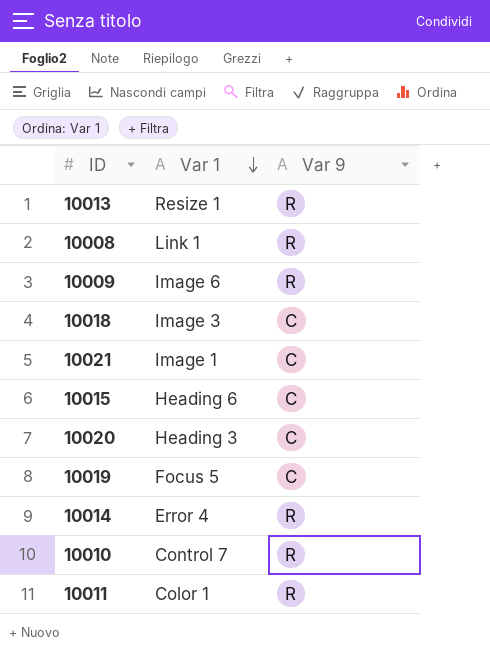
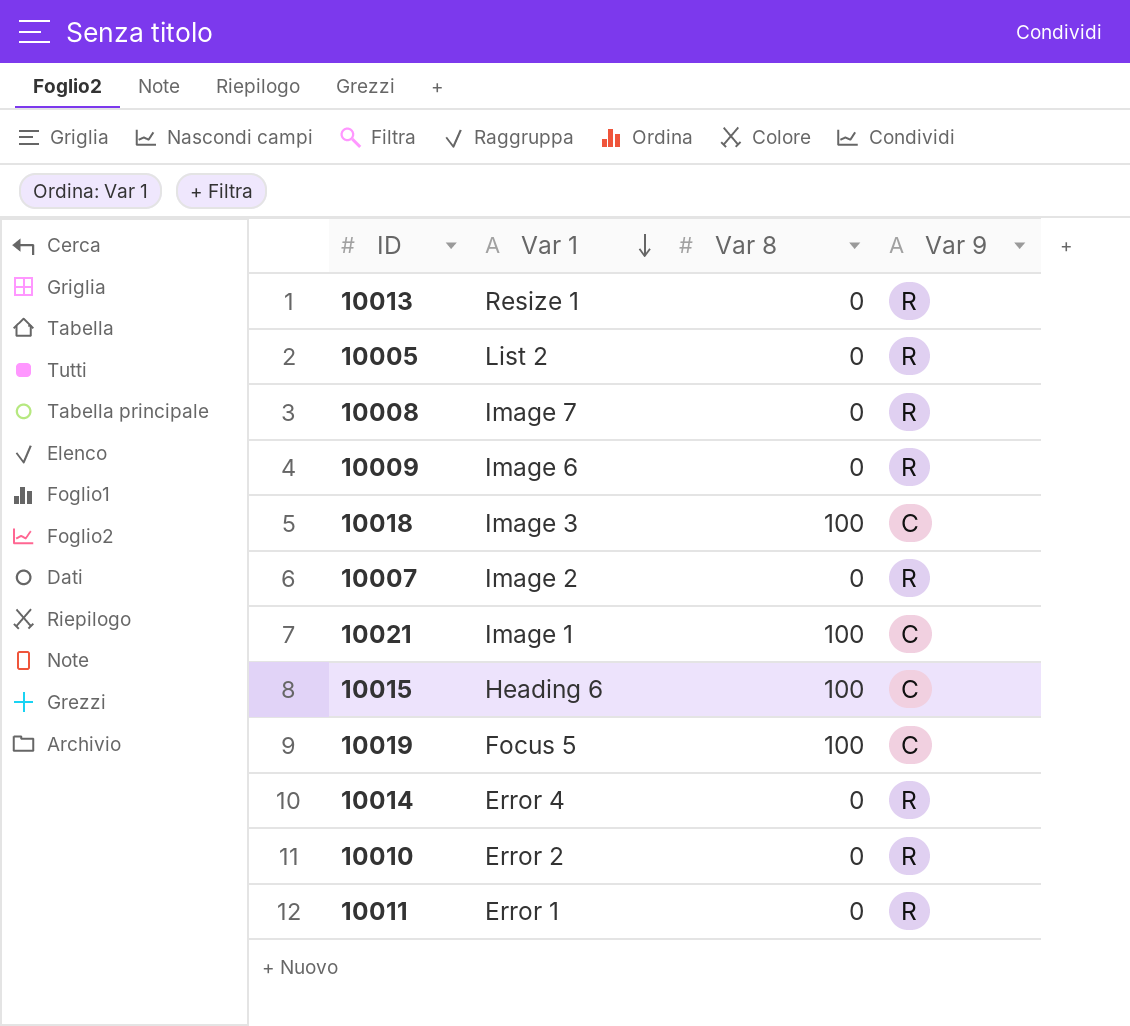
column Var 8 | position: none -> 3
row 10020: Heading 3 | C -> none
row 10005: none -> List 2 | 0 | R
10008 | Var 1: Link 1 -> Image 7
row 10007: none -> Image 2 | 0 | R
10010 | Var 1: Control 7 -> Error 2
10011 | Var 1: Color 1 -> Error 1

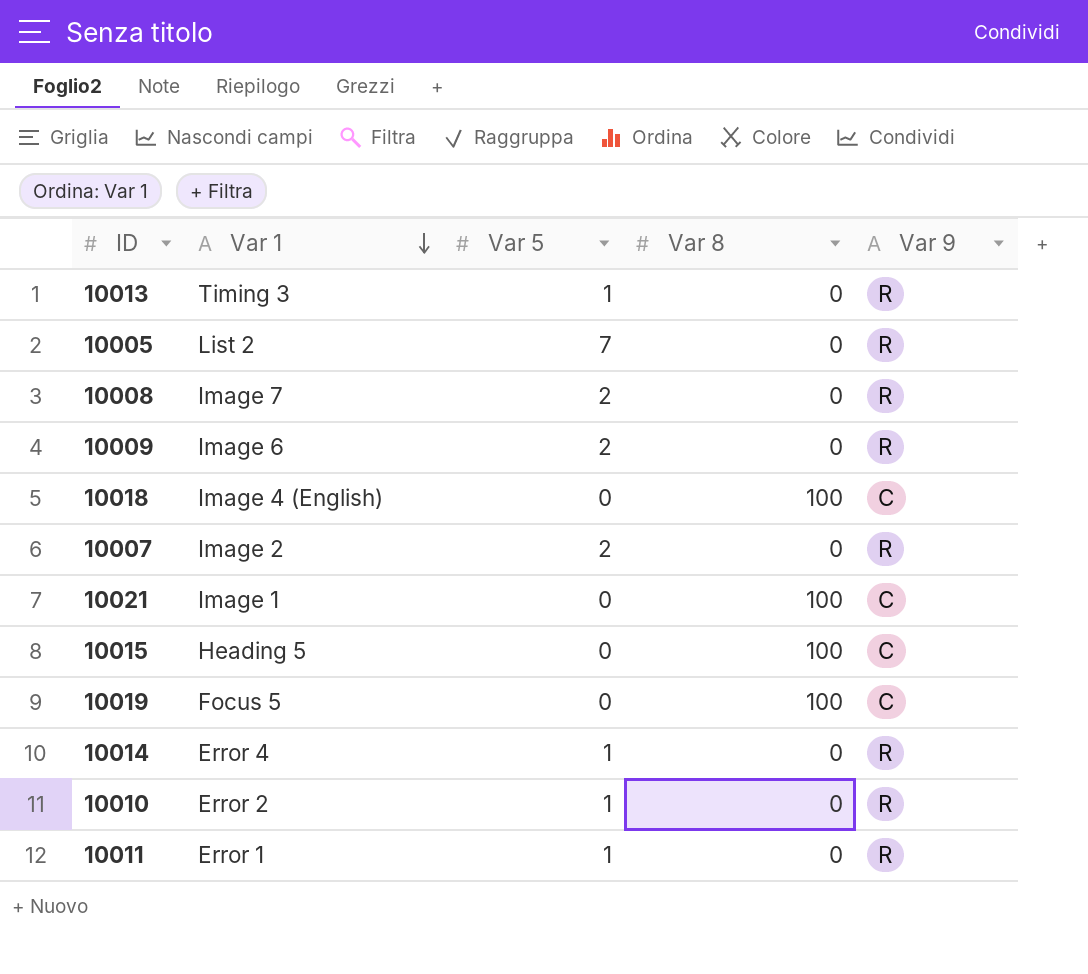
column Var 5 | position: none -> 3
10013 | Var 1: Resize 1 -> Timing 3
10018 | Var 1: Image 3 -> Image 4 (English)
10015 | Var 1: Heading 6 -> Heading 5

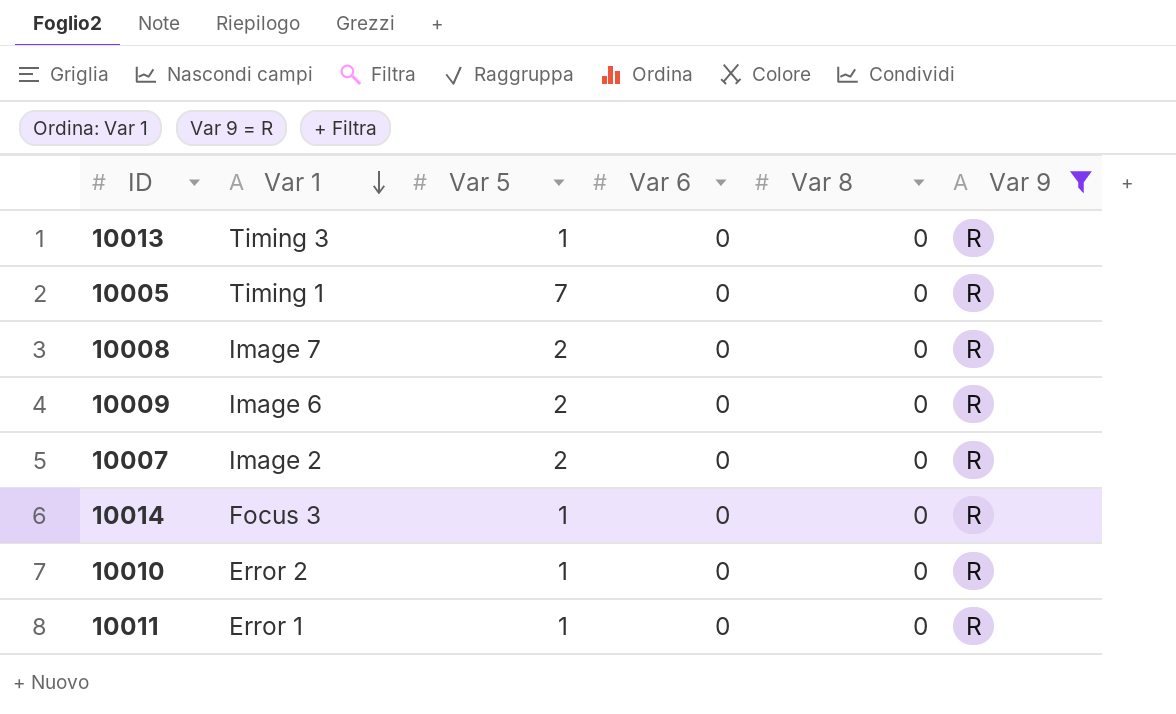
filter: none -> Var 9 = R
column Var 6 | position: none -> 4
10005 | Var 1: List 2 -> Timing 1
10014 | Var 1: Error 4 -> Focus 3

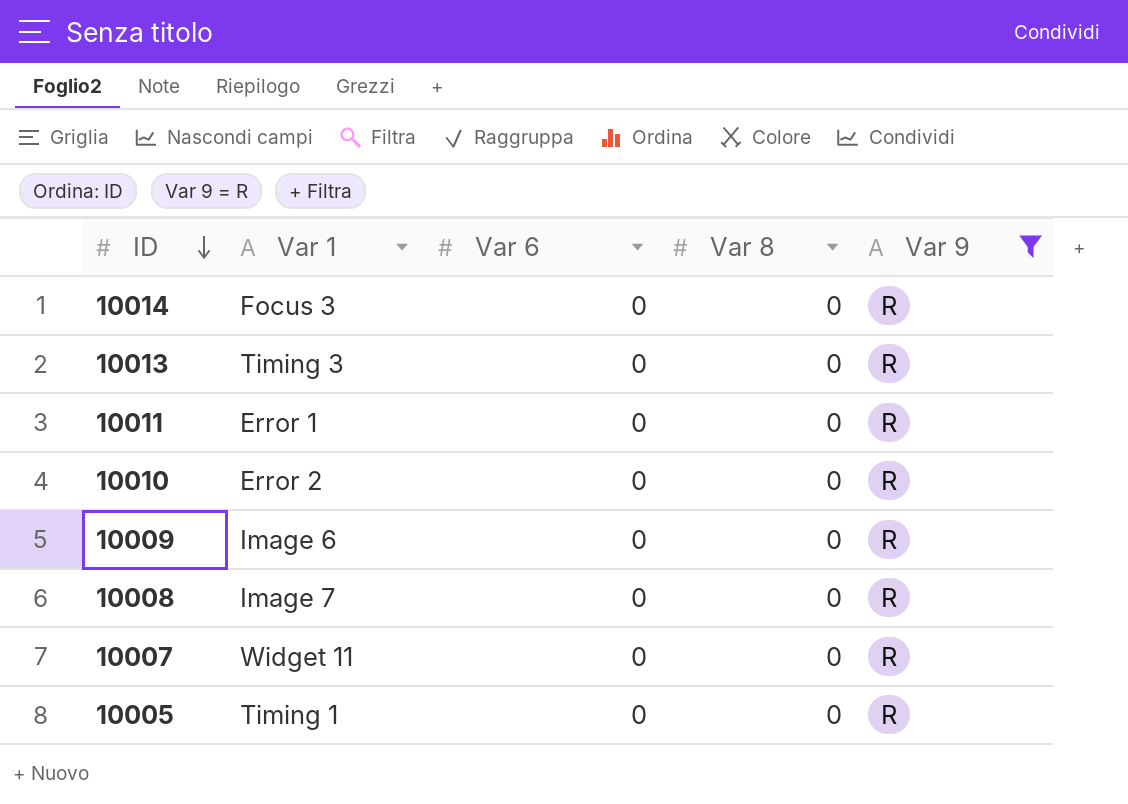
row order: Var 1 descending -> ID descending
column Var 5 | position: 3 -> none
10007 | Var 1: Image 2 -> Widget 11

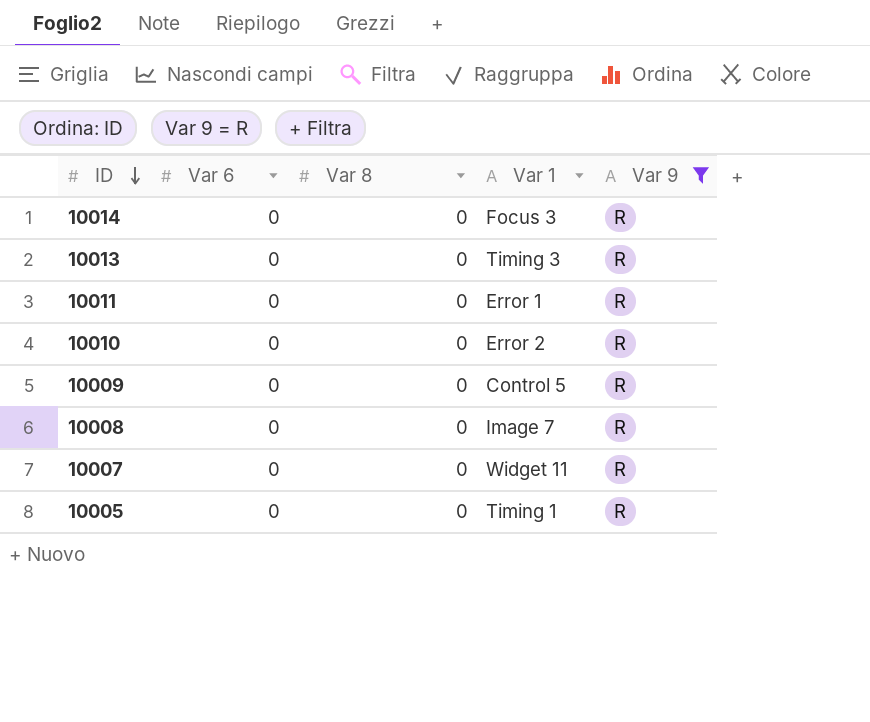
column Var 1 | position: 2 -> 4
10009 | Var 1: Image 6 -> Control 5

